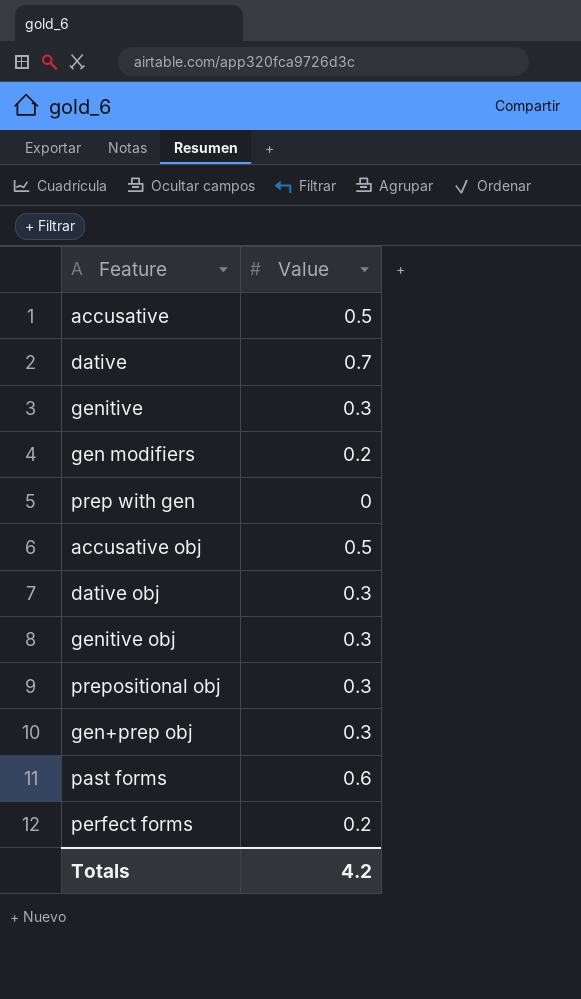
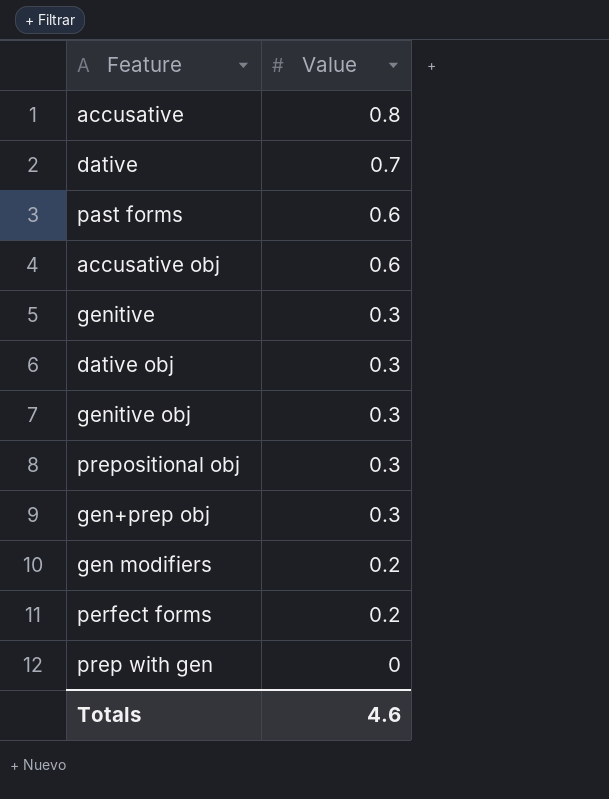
row order: none -> Value descending
accusative | Value: 0.5 -> 0.8
accusative obj | Value: 0.5 -> 0.6
Totals | Value: 4.2 -> 4.6

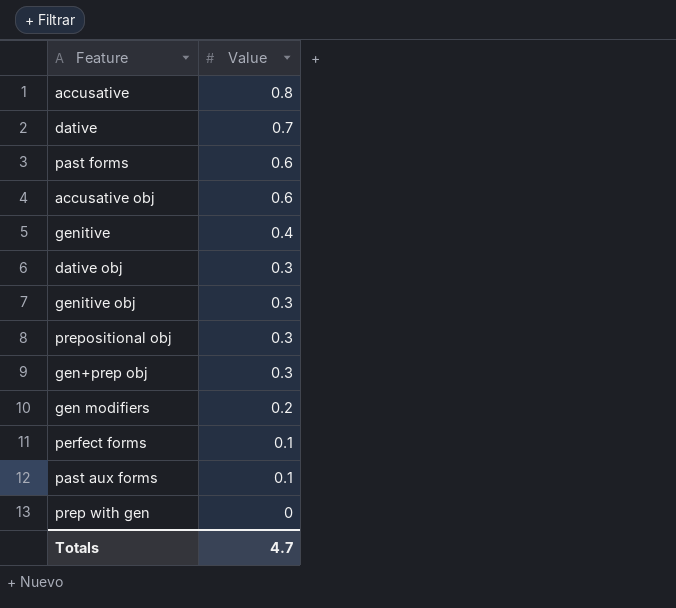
genitive | Value: 0.3 -> 0.4
perfect forms | Value: 0.2 -> 0.1
row past aux forms: none -> 0.1
Totals | Value: 4.6 -> 4.7

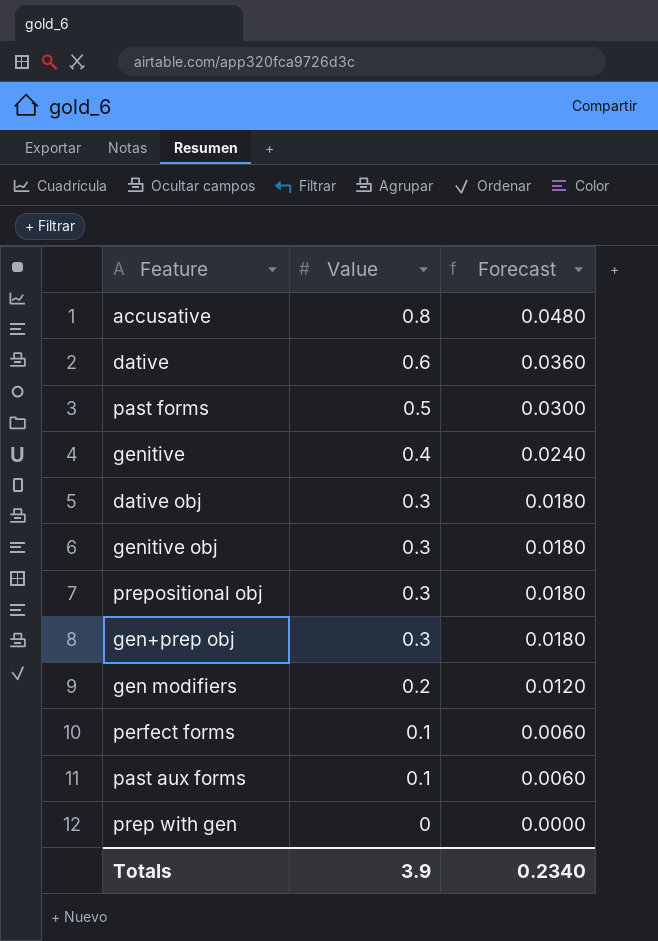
column Forecast | formula: none -> [Value] * 0.06
row accusative obj: 0.6 -> none
dative | Value: 0.7 -> 0.6
past forms | Value: 0.6 -> 0.5
Totals | Value: 4.7 -> 3.9

